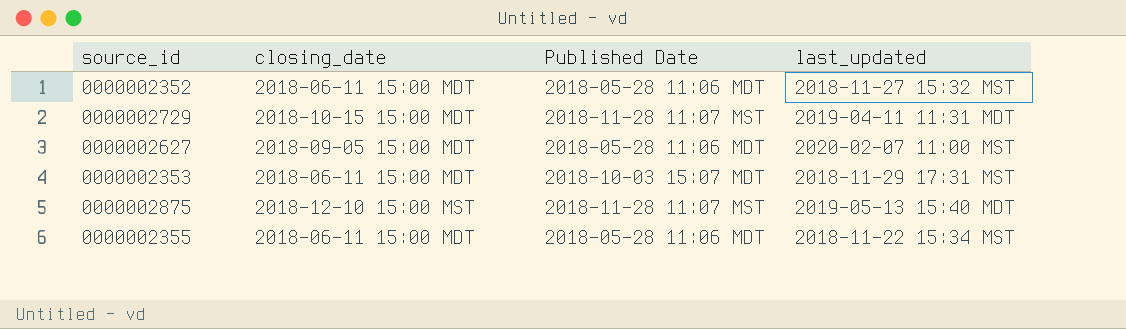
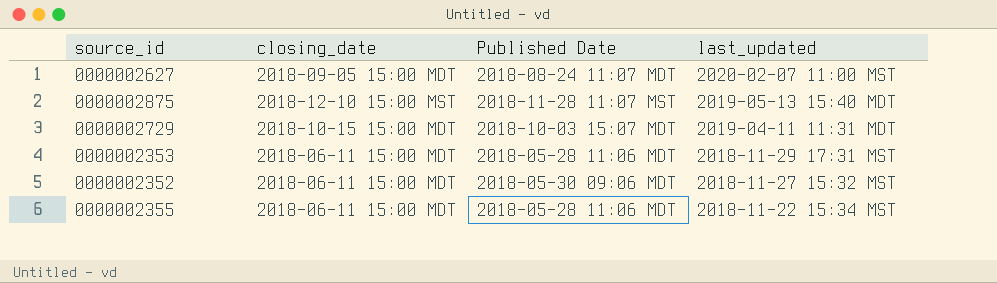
row order: none -> last_updated descending
0000002627 | Published Date: 2018-05-28 11:06 MDT -> 2018-08-24 11:07 MDT
0000002729 | Published Date: 2018-11-28 11:07 MST -> 2018-10-03 15:07 MDT
0000002353 | Published Date: 2018-10-03 15:07 MDT -> 2018-05-28 11:06 MDT
0000002352 | Published Date: 2018-05-28 11:06 MDT -> 2018-05-30 09:06 MDT

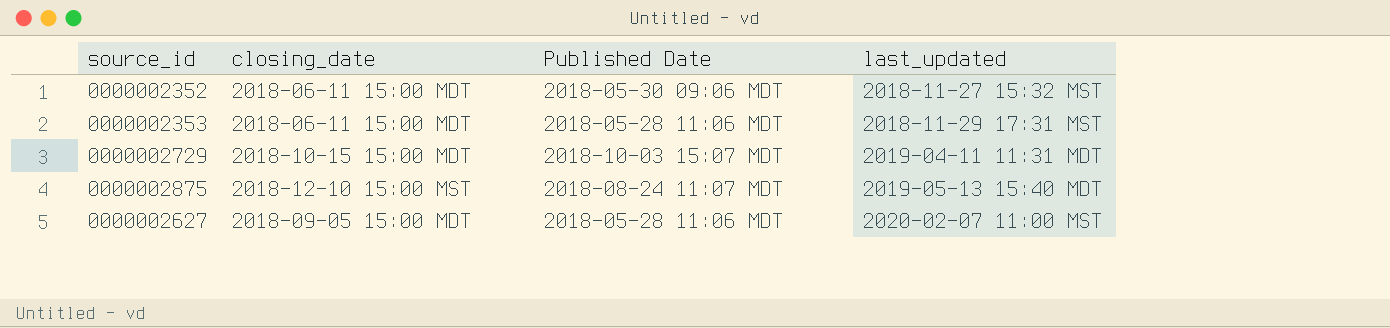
row order: last_updated descending -> last_updated ascending
row 0000002355: 2018-06-11 15:00 MDT | 2018-05-28 11:06 MDT | 2018-11-22 15:34 MST -> none
0000002875 | Published Date: 2018-11-28 11:07 MST -> 2018-08-24 11:07 MDT
0000002627 | Published Date: 2018-08-24 11:07 MDT -> 2018-05-28 11:06 MDT

